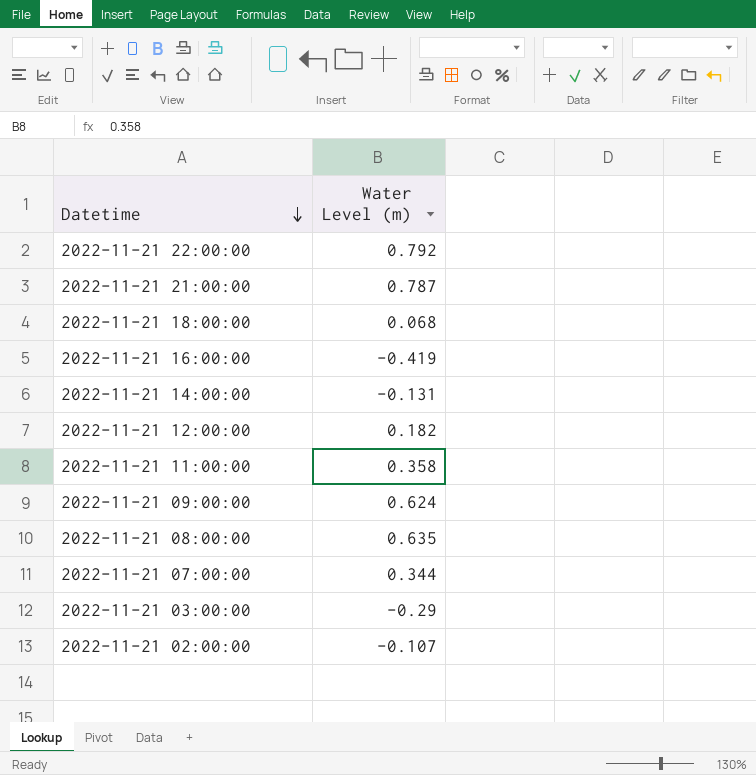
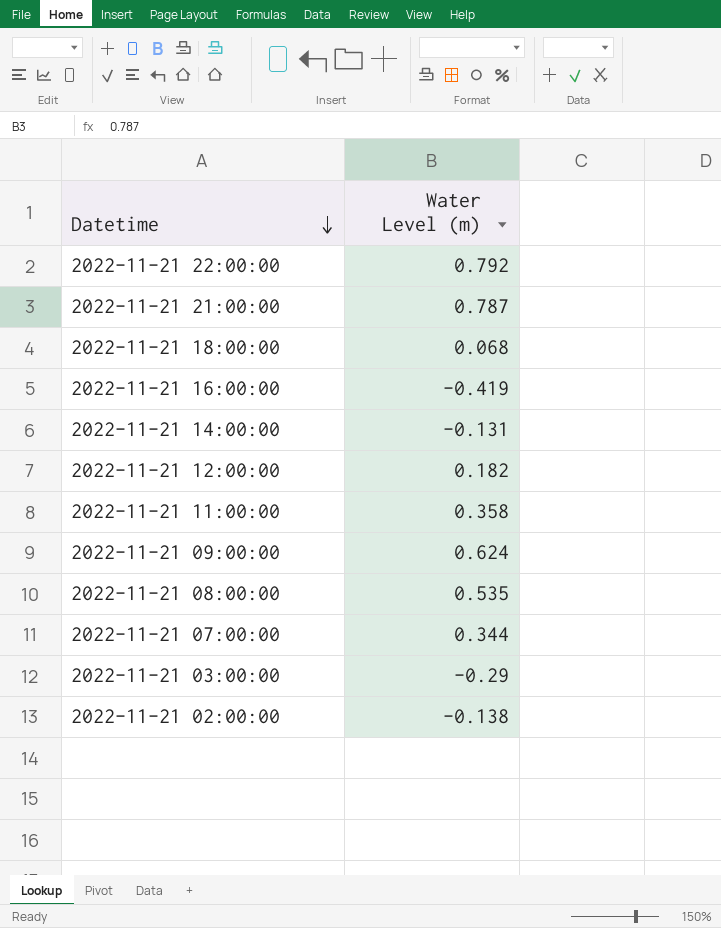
2022-11-21 08:00:00 | Water Level (m): 0.635 -> 0.535
2022-11-21 02:00:00 | Water Level (m): -0.107 -> -0.138

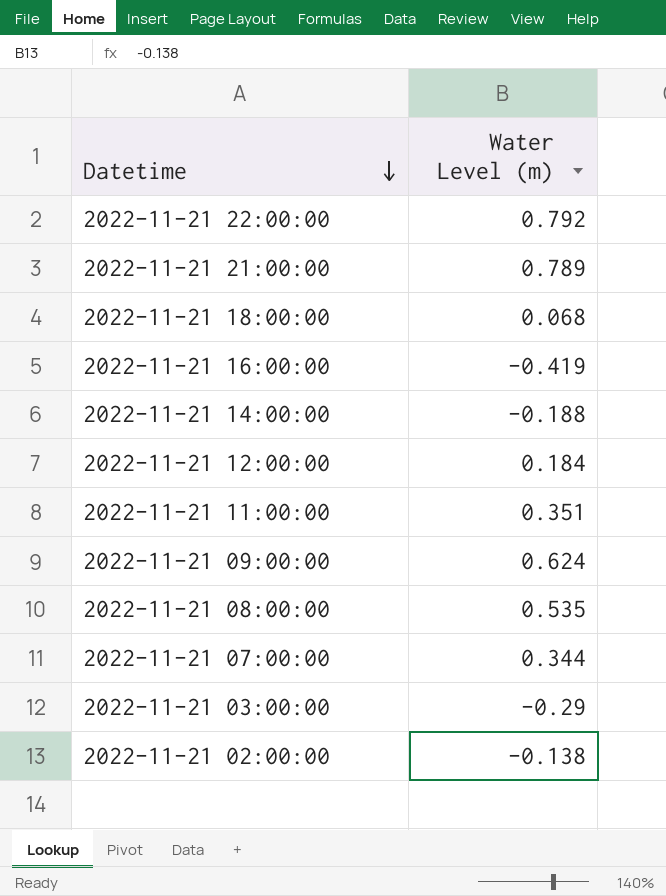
2022-11-21 21:00:00 | Water Level (m): 0.787 -> 0.789
2022-11-21 14:00:00 | Water Level (m): -0.131 -> -0.188
2022-11-21 12:00:00 | Water Level (m): 0.182 -> 0.184
2022-11-21 11:00:00 | Water Level (m): 0.358 -> 0.351

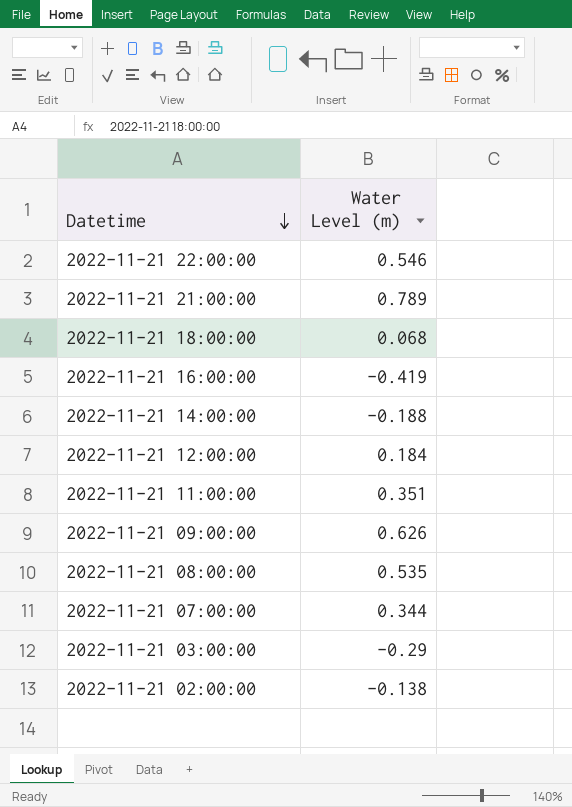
2022-11-21 22:00:00 | Water Level (m): 0.792 -> 0.546
2022-11-21 09:00:00 | Water Level (m): 0.624 -> 0.626

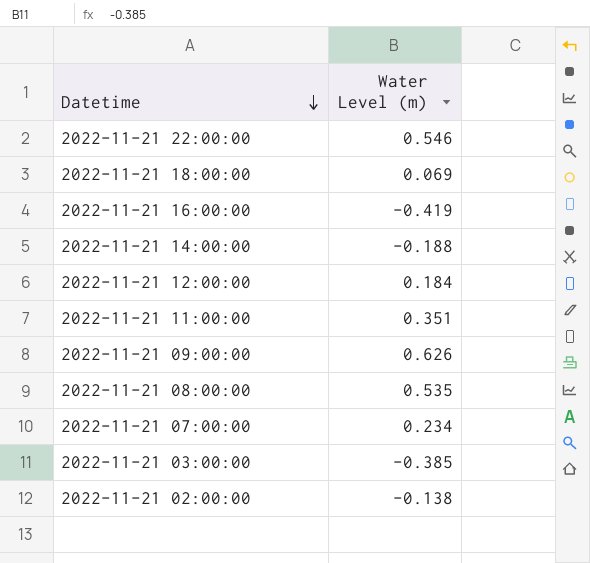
row 2022-11-21 21:00:00: 0.789 -> none
2022-11-21 18:00:00 | Water Level (m): 0.068 -> 0.069
2022-11-21 07:00:00 | Water Level (m): 0.344 -> 0.234
2022-11-21 03:00:00 | Water Level (m): -0.29 -> -0.385

